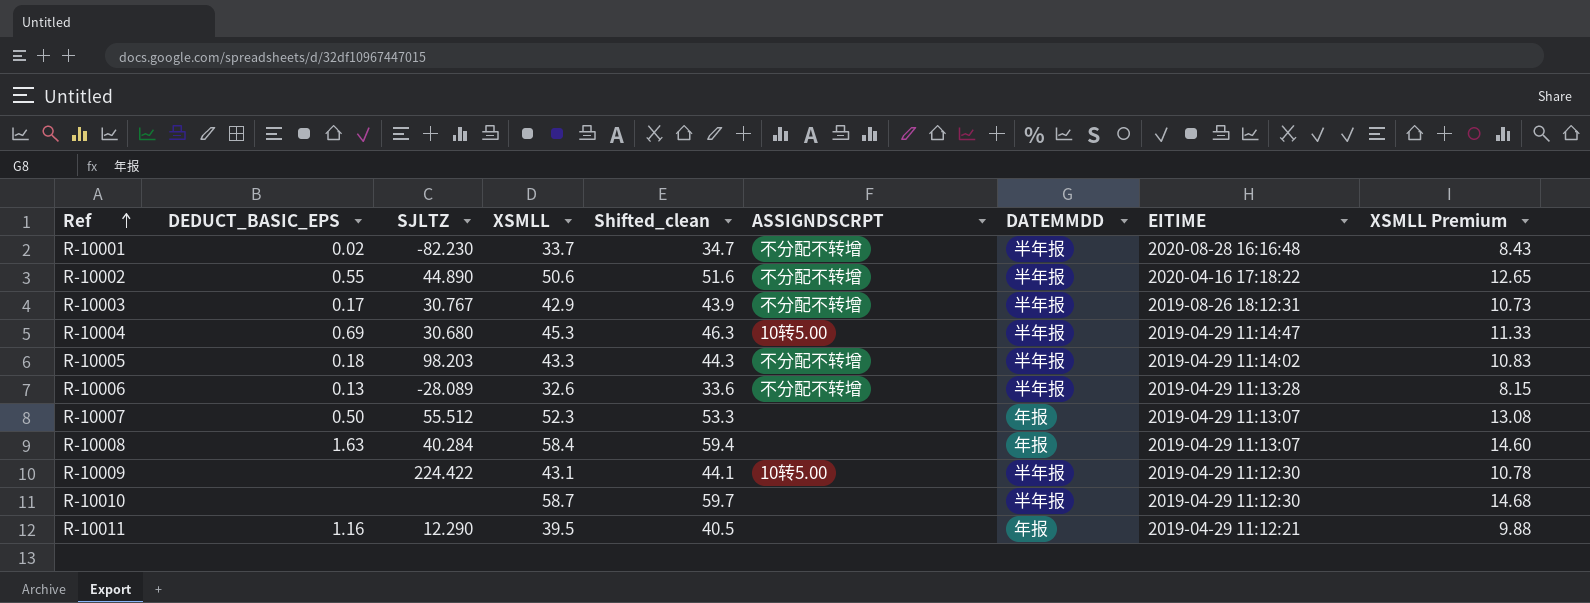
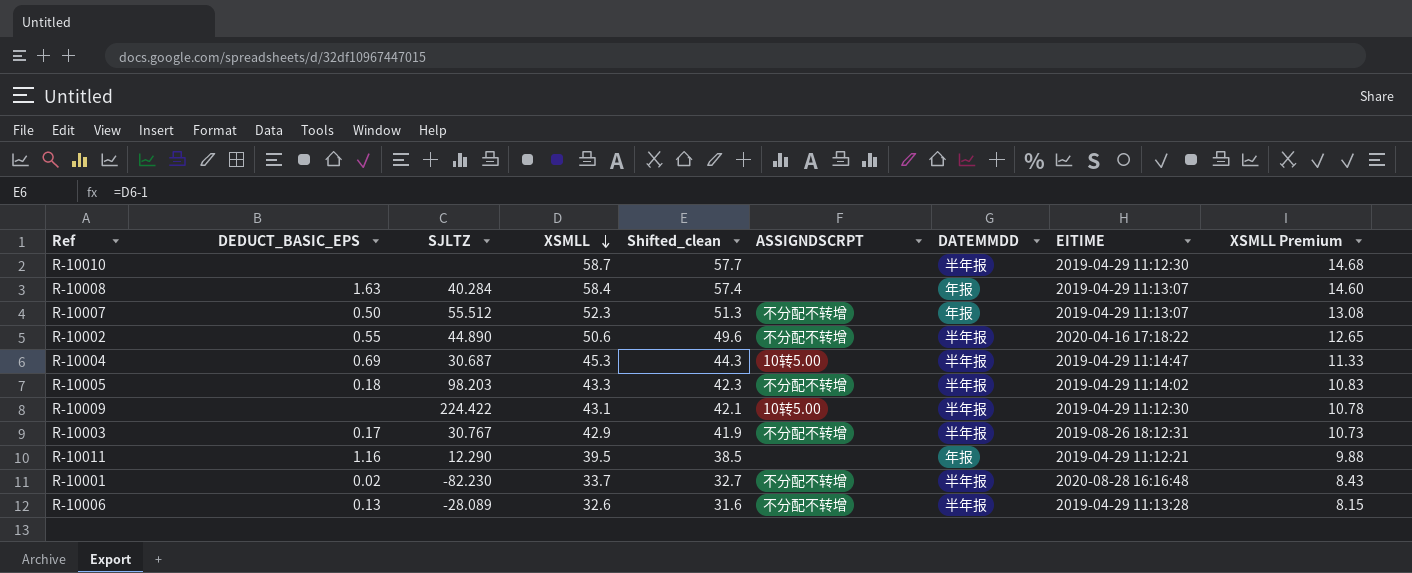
row order: Ref ascending -> XSMLL descending
column Shifted_clean | formula: [XSMLL] + 1 -> [XSMLL] - 1
R-10007 | ASSIGNDSCRPT: none -> 不分配不转增
R-10004 | SJLTZ: 30.680 -> 30.687

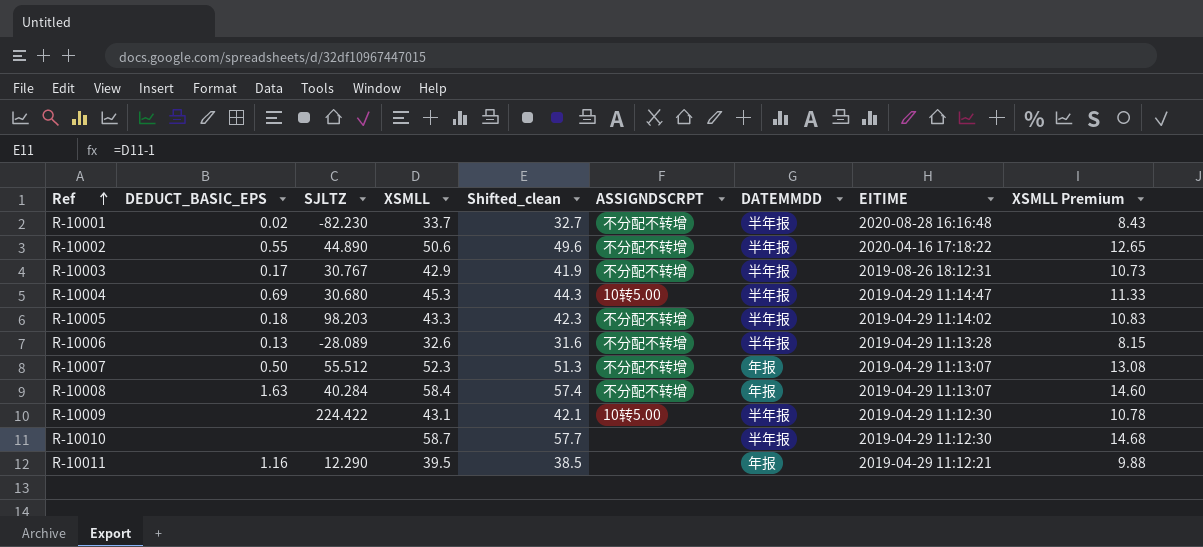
row order: XSMLL descending -> Ref ascending
R-10004 | SJLTZ: 30.687 -> 30.680
R-10008 | ASSIGNDSCRPT: none -> 不分配不转增

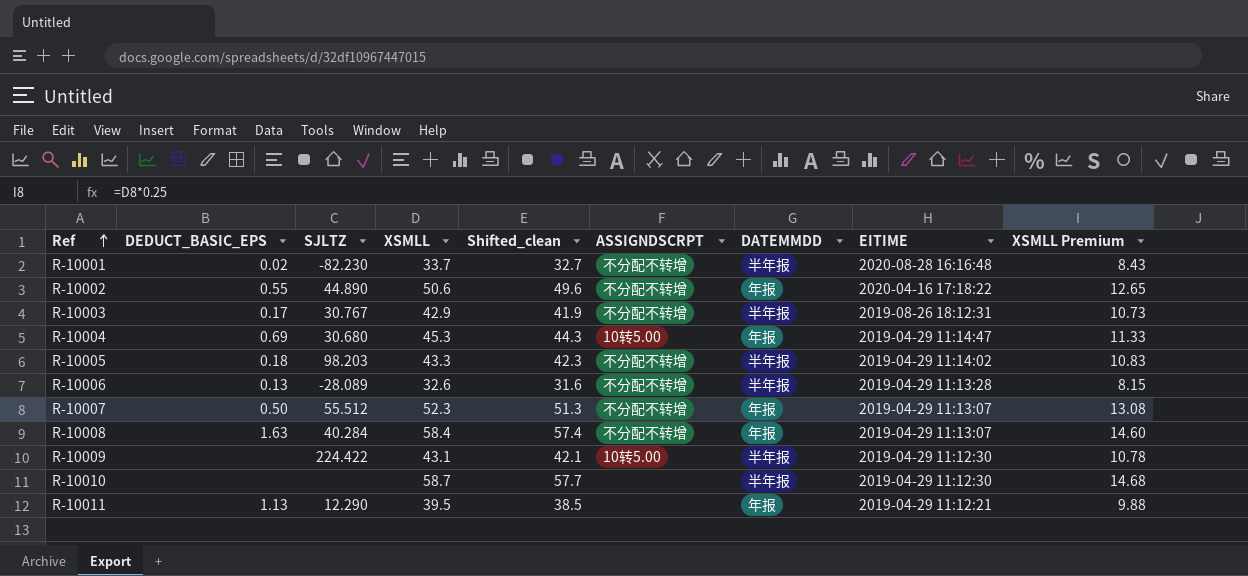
R-10002 | DATEMMDD: 半年报 -> 年报
R-10004 | DATEMMDD: 半年报 -> 年报
R-10011 | DEDUCT_BASIC_EPS: 1.16 -> 1.13

